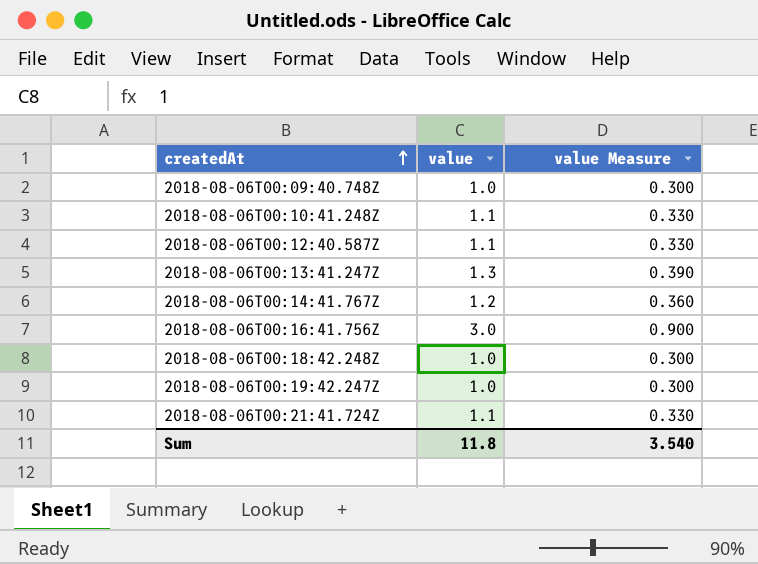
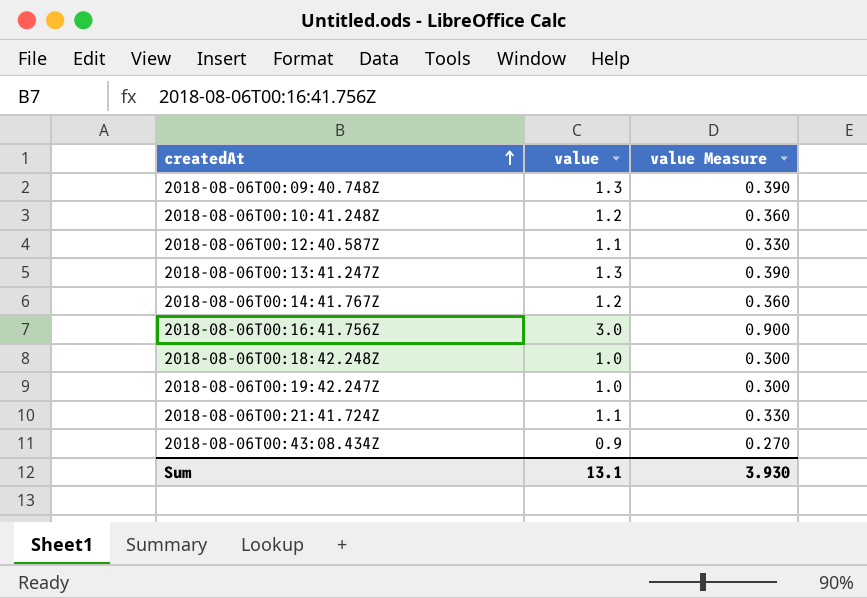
2018-08-06T00:09:40.748Z | value: 1.0 -> 1.3
2018-08-06T00:09:40.748Z | value Measure: 0.300 -> 0.390
2018-08-06T00:10:41.248Z | value: 1.1 -> 1.2
2018-08-06T00:10:41.248Z | value Measure: 0.330 -> 0.360
row 2018-08-06T00:43:08.434Z: none -> 0.9 | 0.270
Sum | value: 11.8 -> 13.1
Sum | value Measure: 3.540 -> 3.930

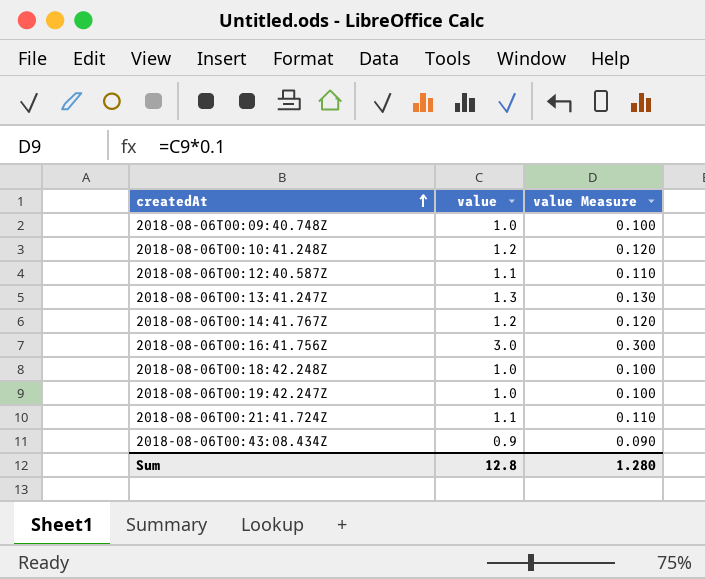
column value Measure | formula: [value] * 0.3 -> [value] * 0.1
2018-08-06T00:09:40.748Z | value: 1.3 -> 1.0
Sum | value: 13.1 -> 12.8
Sum | value Measure: 3.930 -> 1.280

